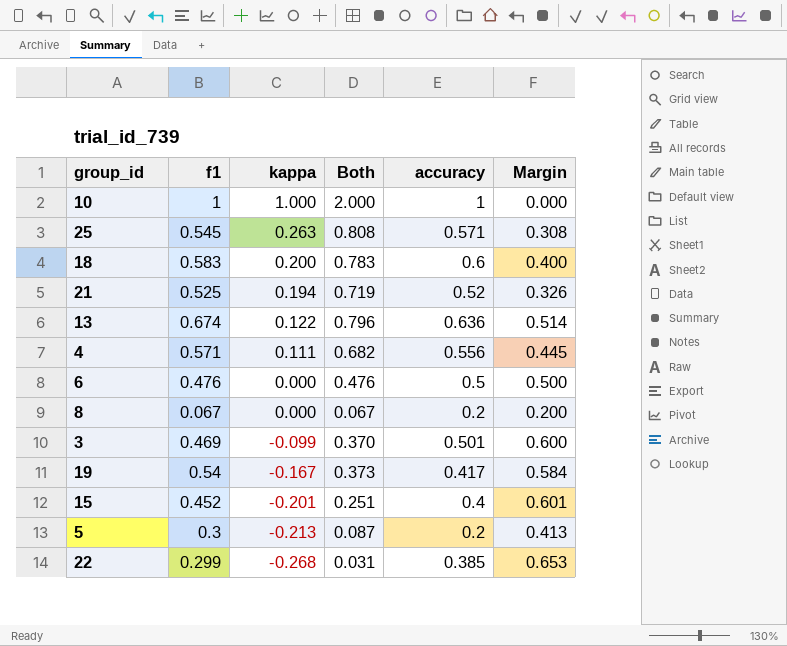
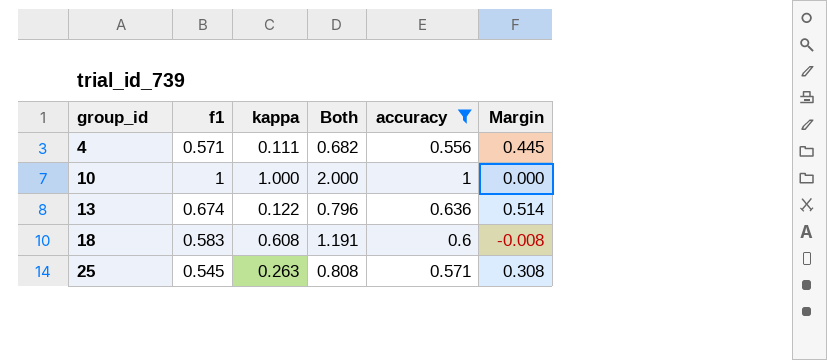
filter: none -> accuracy >= 0.556
row order: kappa descending -> group_id ascending
18 | kappa: 0.200 -> 0.608
18 | Both: 0.783 -> 1.191
18 | Margin: 0.400 -> -0.008

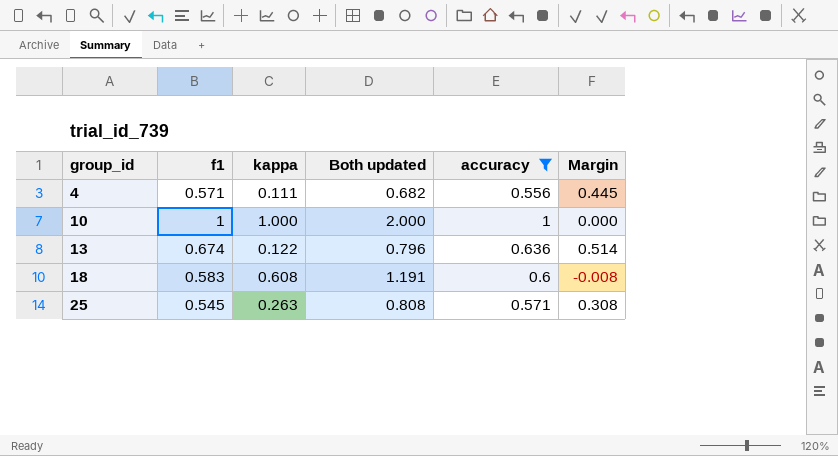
column name: Both -> Both updated

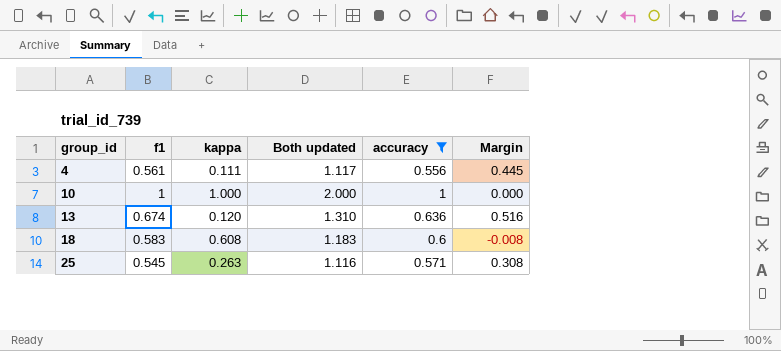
column Both updated | formula: [f1] + [kappa] -> [f1] + [accuracy]
4 | f1: 0.571 -> 0.561
13 | kappa: 0.122 -> 0.120
13 | Margin: 0.514 -> 0.516

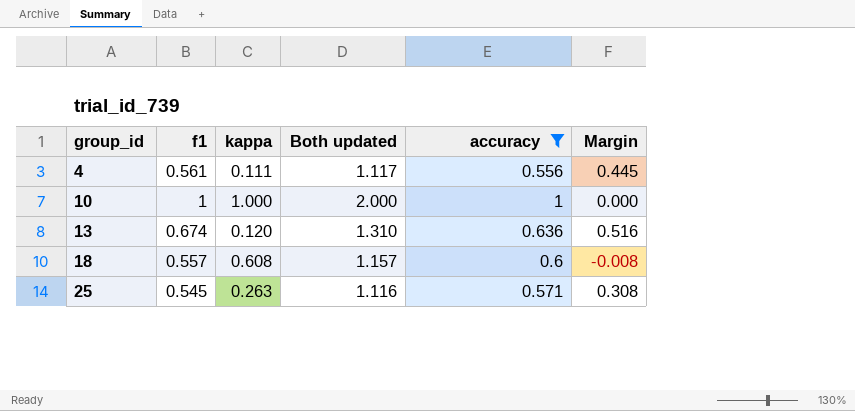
18 | f1: 0.583 -> 0.557
18 | Both updated: 1.183 -> 1.157

